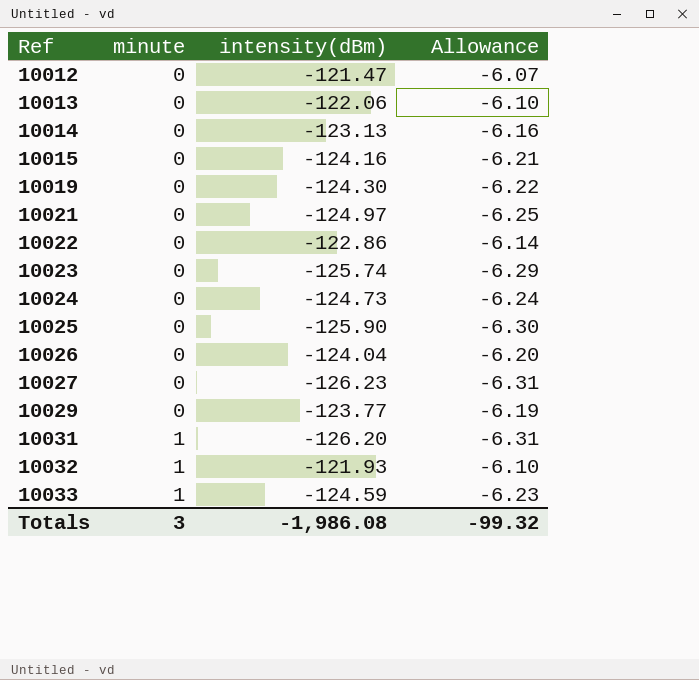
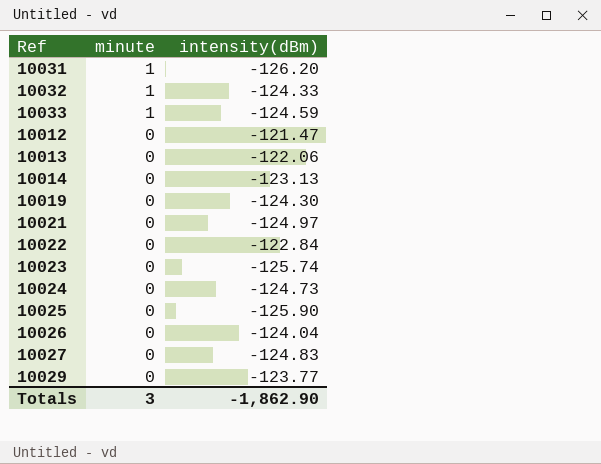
row order: Ref ascending -> minute descending
column Allowance | formula: [intensity(dBm)] * 0.05 -> none
row 10015: 0 | -124.16 | -6.21 -> none
10032 | intensity(dBm): -121.93 -> -124.33
10022 | intensity(dBm): -122.86 -> -122.84
10027 | intensity(dBm): -126.23 -> -124.83
Totals | intensity(dBm): -1,986.08 -> -1,862.90

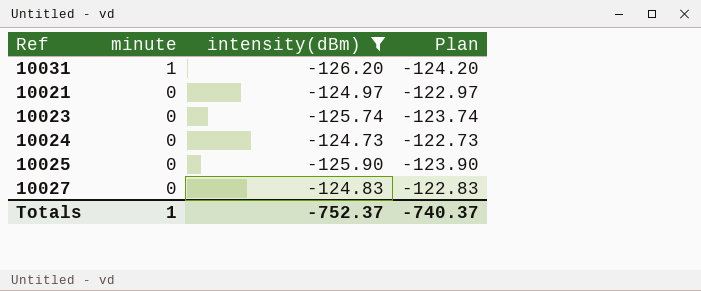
filter: none -> intensity(dBm) <= -124.73
column Plan | formula: none -> [intensity(dBm)] + 2
Totals | minute: 3 -> 1
Totals | intensity(dBm): -1,862.90 -> -752.37

